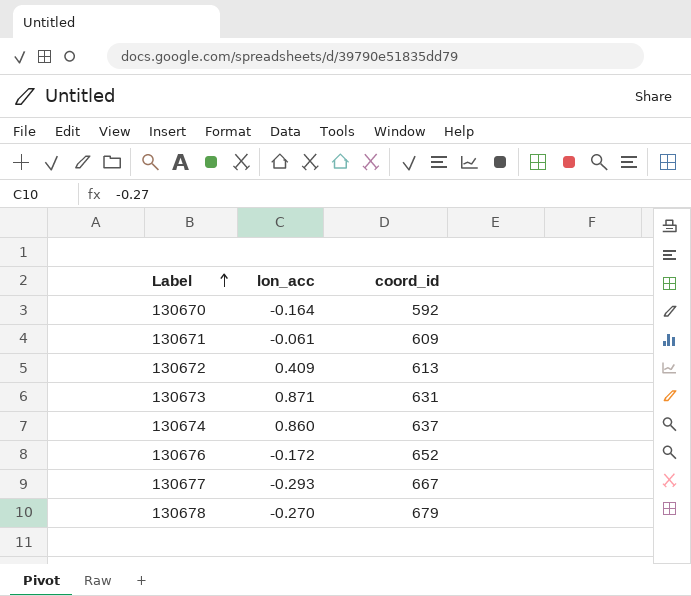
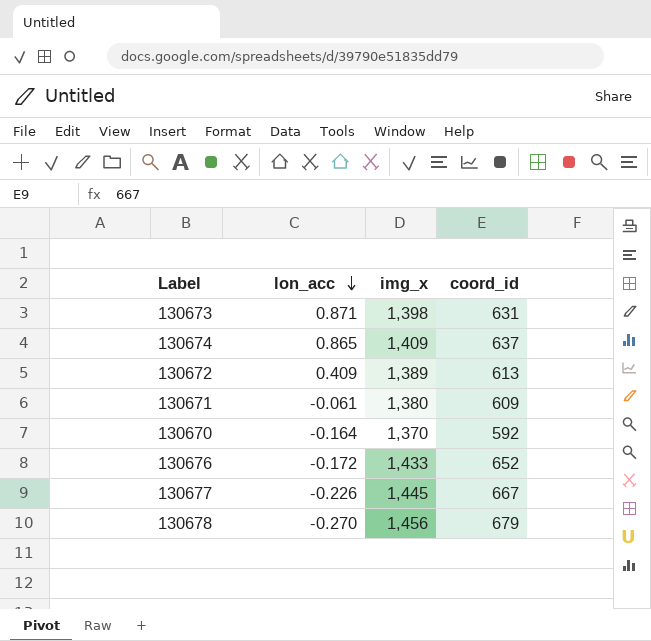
row order: Label ascending -> lon_acc descending
column img_x | position: none -> 3
130674 | lon_acc: 0.860 -> 0.865
130677 | lon_acc: -0.293 -> -0.226

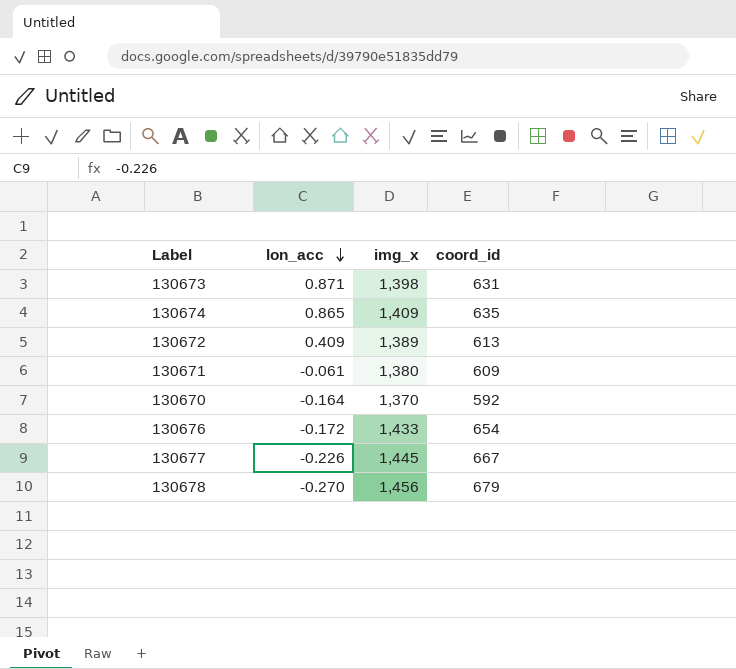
130674 | coord_id: 637 -> 635
130676 | coord_id: 652 -> 654

